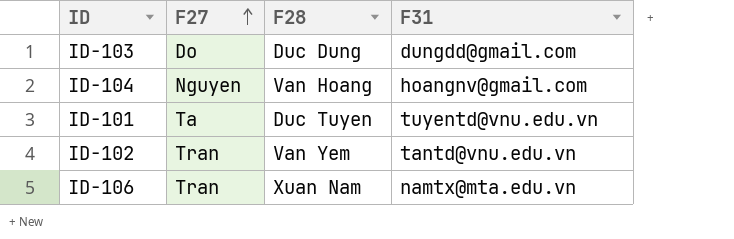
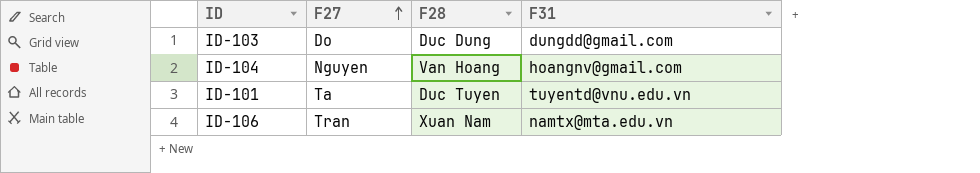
row ID-102: Tran | Van Yem | tantd@vnu.edu.vn -> none

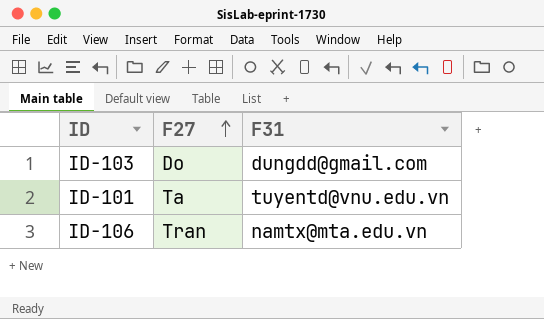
column F28 | position: 3 -> none
row ID-104: Nguyen | Van Hoang | hoangnv@gmail.com -> none

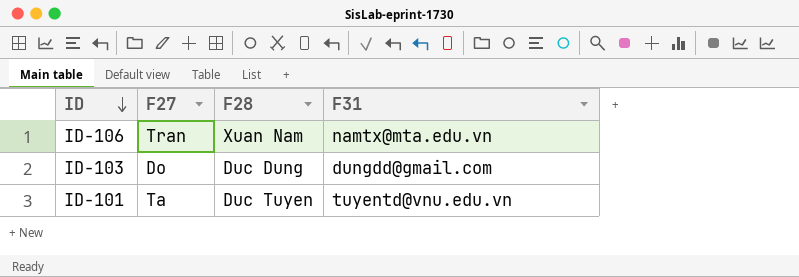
row order: F27 ascending -> ID descending
column F28 | position: none -> 3

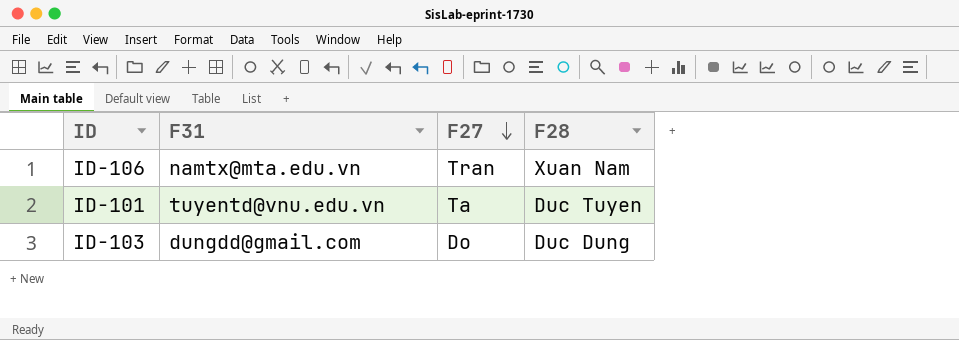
row order: ID descending -> F27 descending
column F31 | position: 4 -> 2

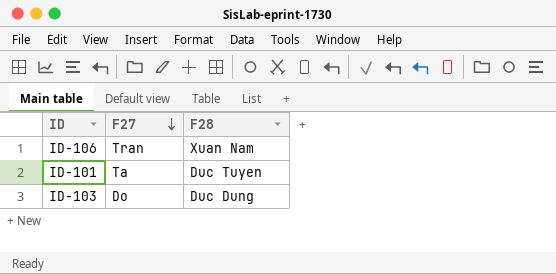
column F31 | position: 2 -> none

